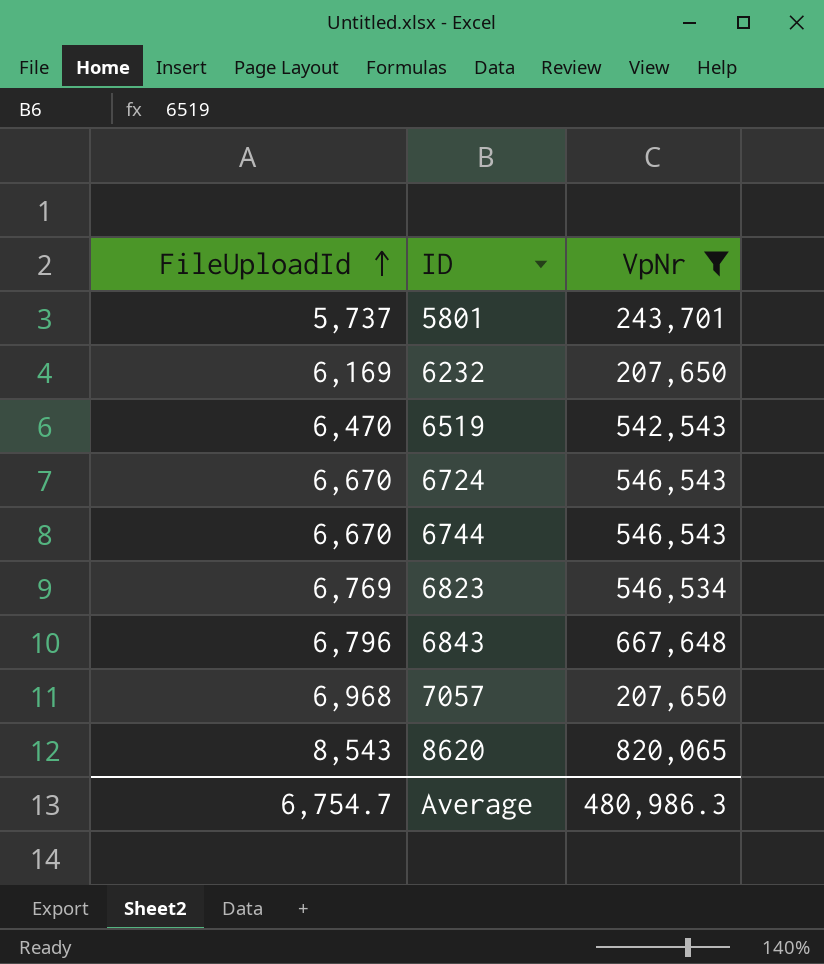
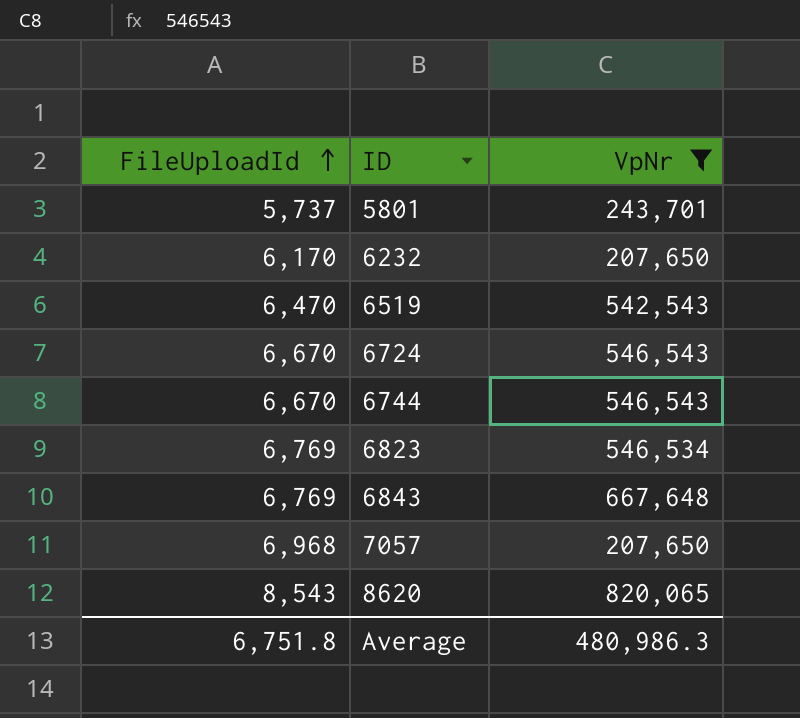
6232 | FileUploadId: 6,169 -> 6,170
6843 | FileUploadId: 6,796 -> 6,769
Average | FileUploadId: 6,754.7 -> 6,751.8

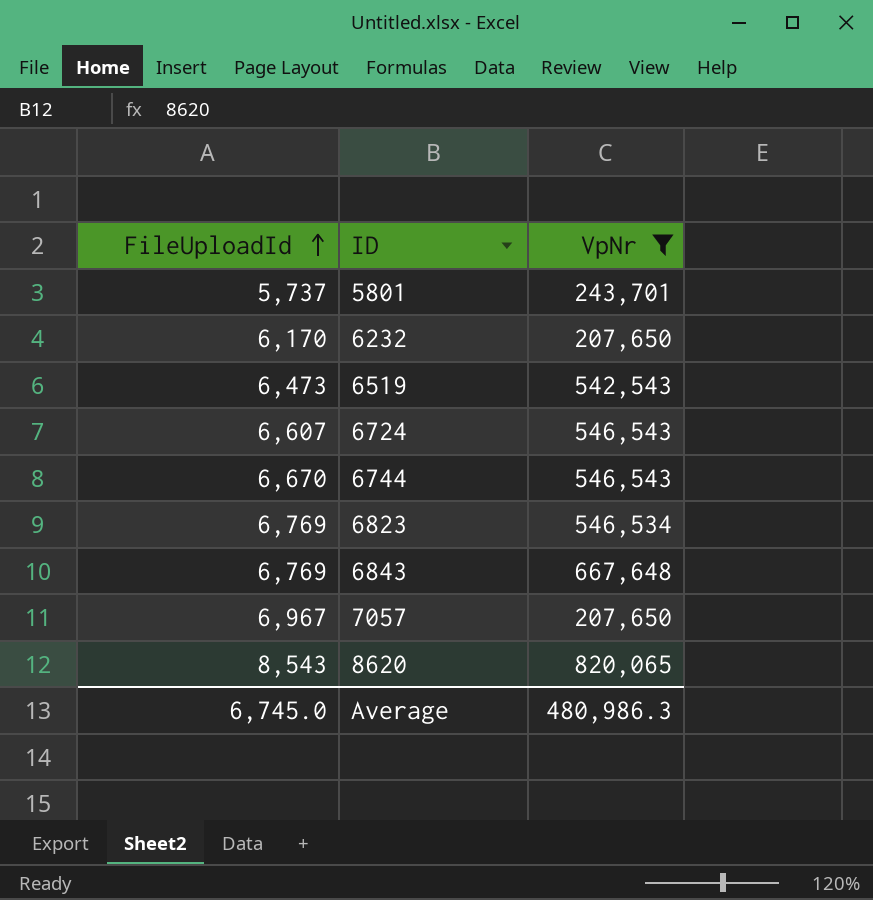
6519 | FileUploadId: 6,470 -> 6,473
6724 | FileUploadId: 6,670 -> 6,607
7057 | FileUploadId: 6,968 -> 6,967
Average | FileUploadId: 6,751.8 -> 6,745.0

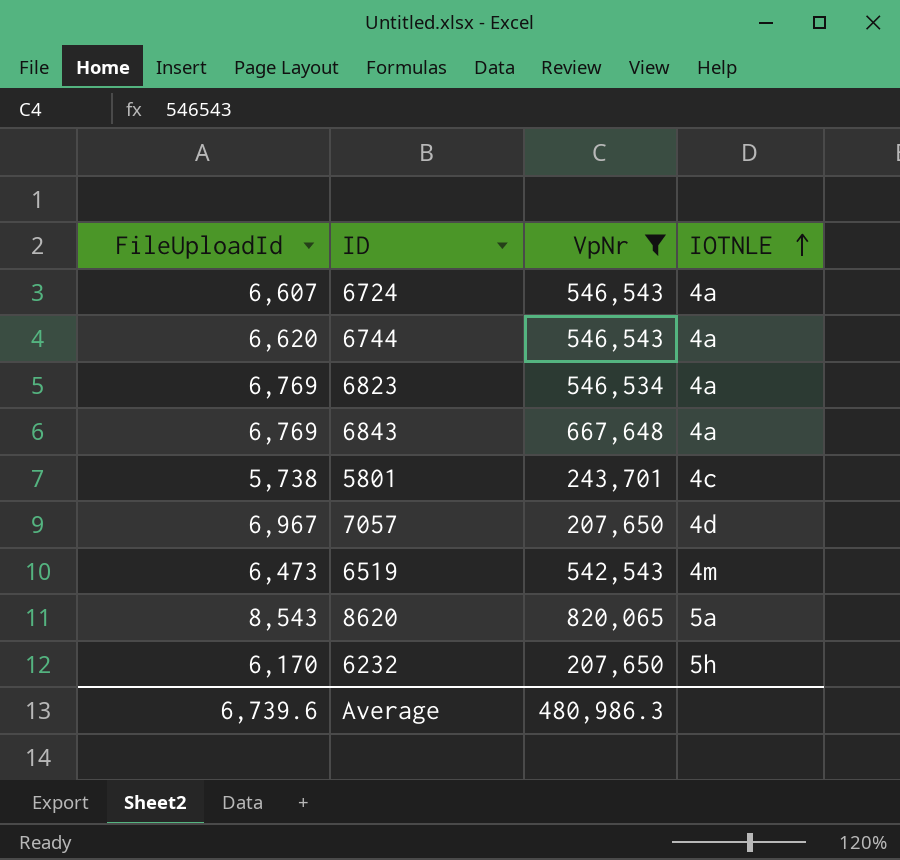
row order: FileUploadId ascending -> IOTNLE ascending
column IOTNLE | position: none -> 4
6744 | FileUploadId: 6,670 -> 6,620
5801 | FileUploadId: 5,737 -> 5,738
Average | FileUploadId: 6,745.0 -> 6,739.6

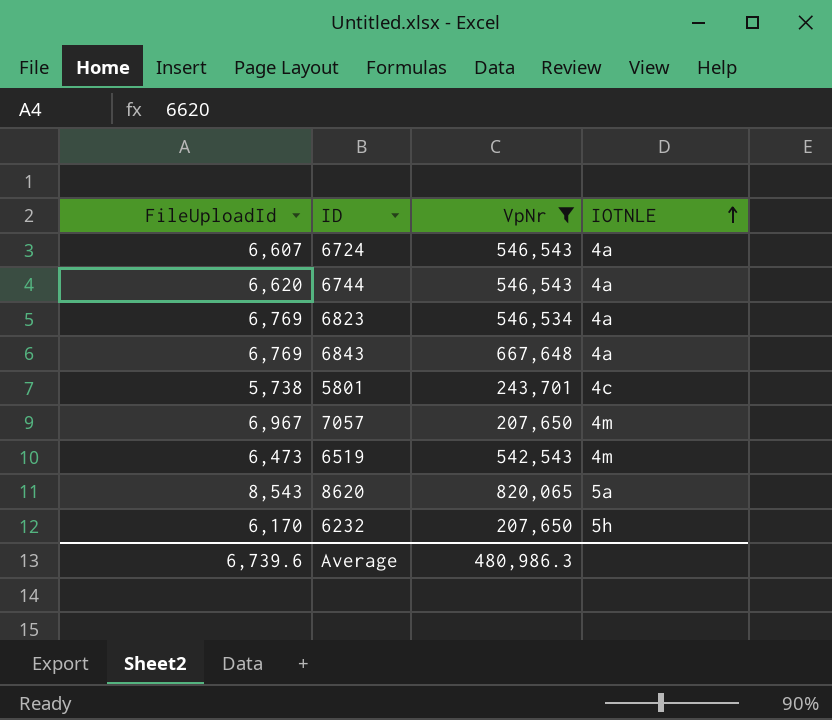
7057 | IOTNLE: 4d -> 4m

